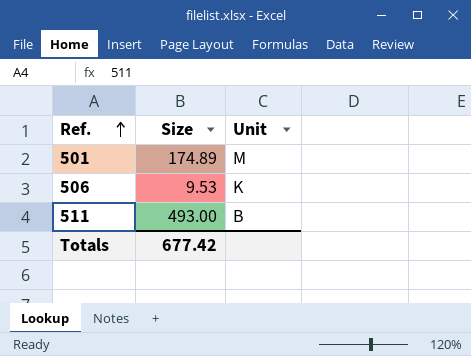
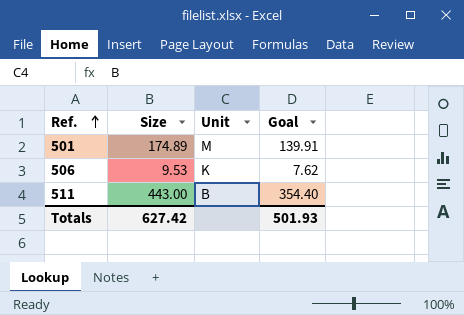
column Goal | formula: none -> [Size] * 0.8
511 | Size: 493.00 -> 443.00
Totals | Size: 677.42 -> 627.42

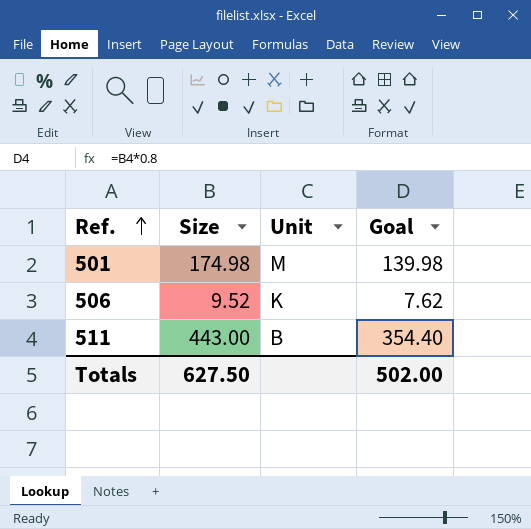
501 | Size: 174.89 -> 174.98
501 | Goal: 139.91 -> 139.98
506 | Size: 9.53 -> 9.52
Totals | Size: 627.42 -> 627.50
Totals | Goal: 501.93 -> 502.00

